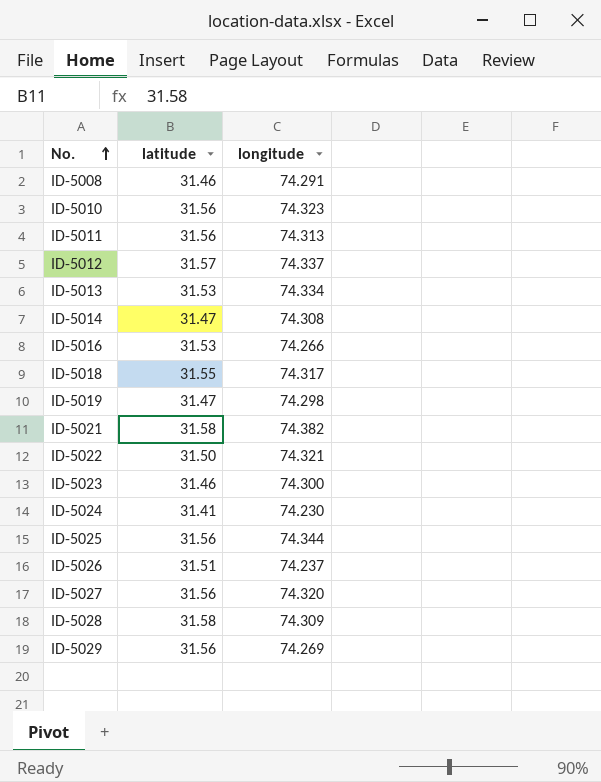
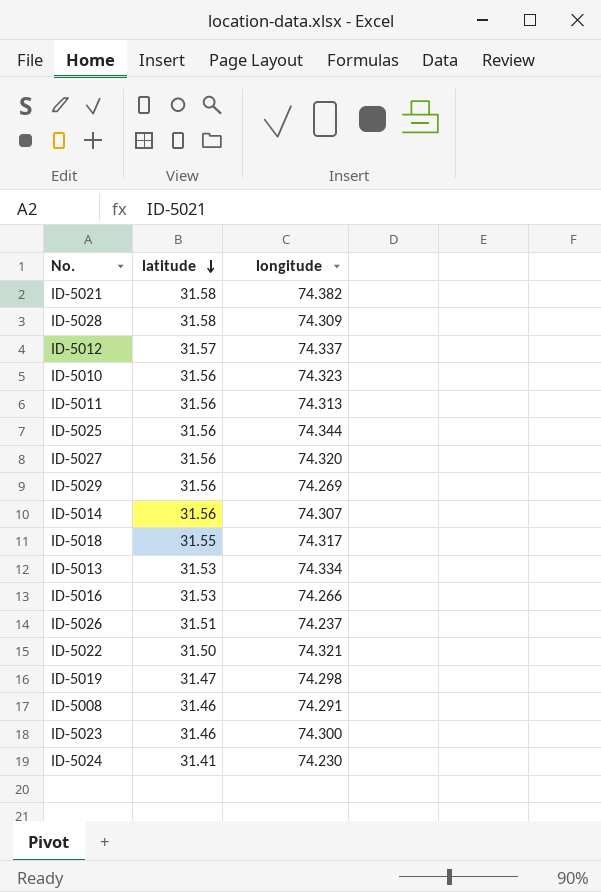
row order: No. ascending -> latitude descending
ID-5014 | latitude: 31.47 -> 31.56
ID-5014 | longitude: 74.308 -> 74.307

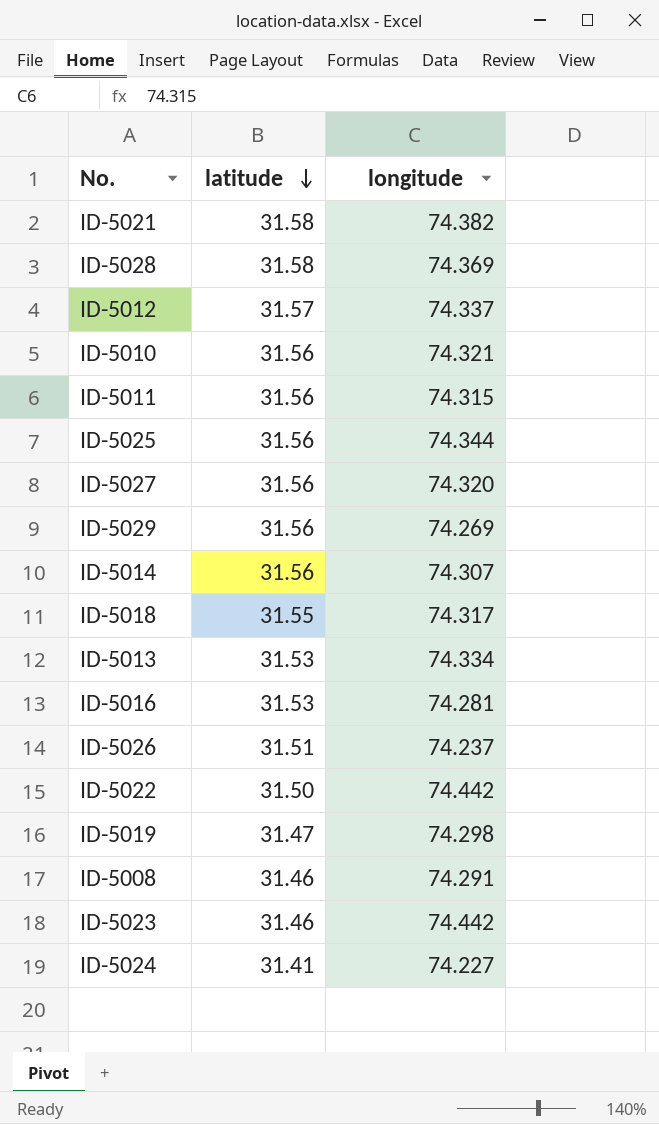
ID-5028 | longitude: 74.309 -> 74.369
ID-5010 | longitude: 74.323 -> 74.321
ID-5011 | longitude: 74.313 -> 74.315
ID-5016 | longitude: 74.266 -> 74.281
ID-5022 | longitude: 74.321 -> 74.442
ID-5023 | longitude: 74.300 -> 74.442
ID-5024 | longitude: 74.230 -> 74.227

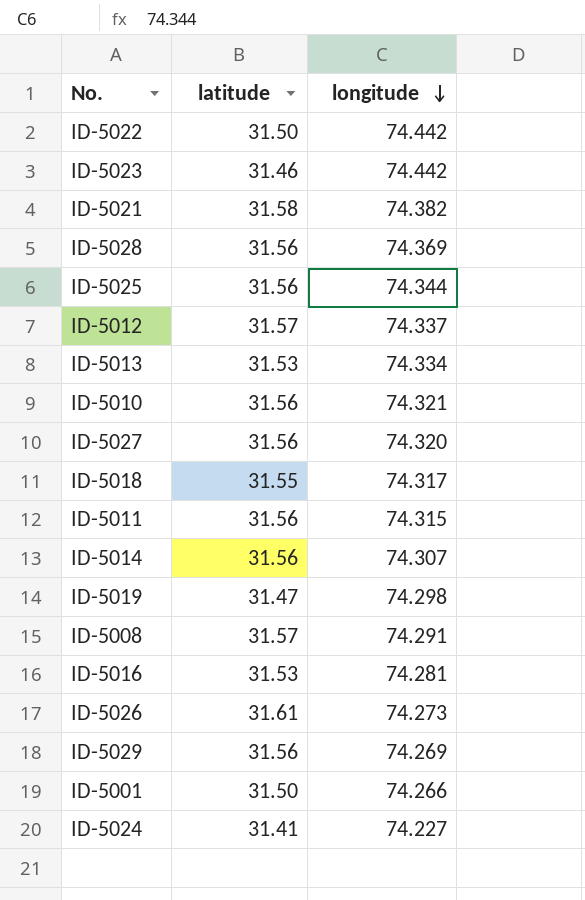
row order: latitude descending -> longitude descending
ID-5028 | latitude: 31.58 -> 31.56
ID-5008 | latitude: 31.46 -> 31.57
ID-5026 | latitude: 31.51 -> 31.61
ID-5026 | longitude: 74.237 -> 74.273
row ID-5001: none -> 31.50 | 74.266

